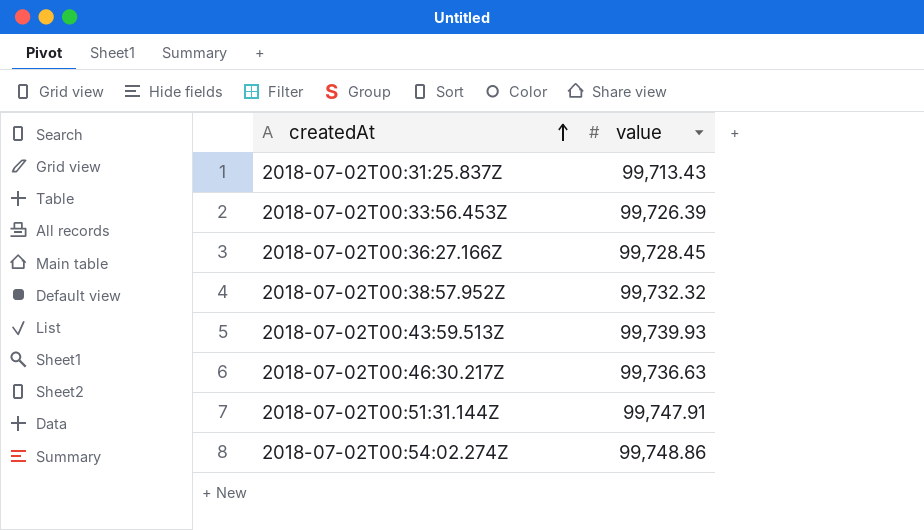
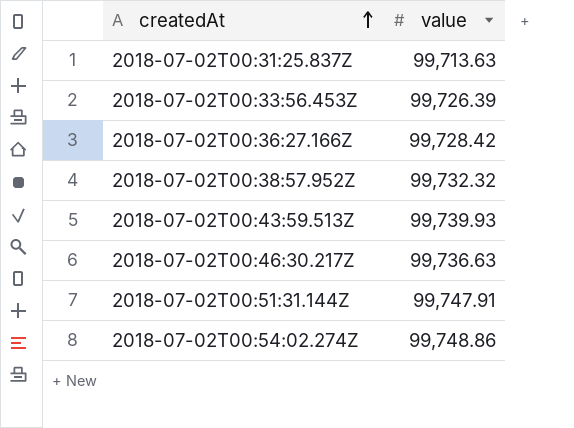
2018-07-02T00:31:25.837Z | value: 99,713.43 -> 99,713.63
2018-07-02T00:36:27.166Z | value: 99,728.45 -> 99,728.42

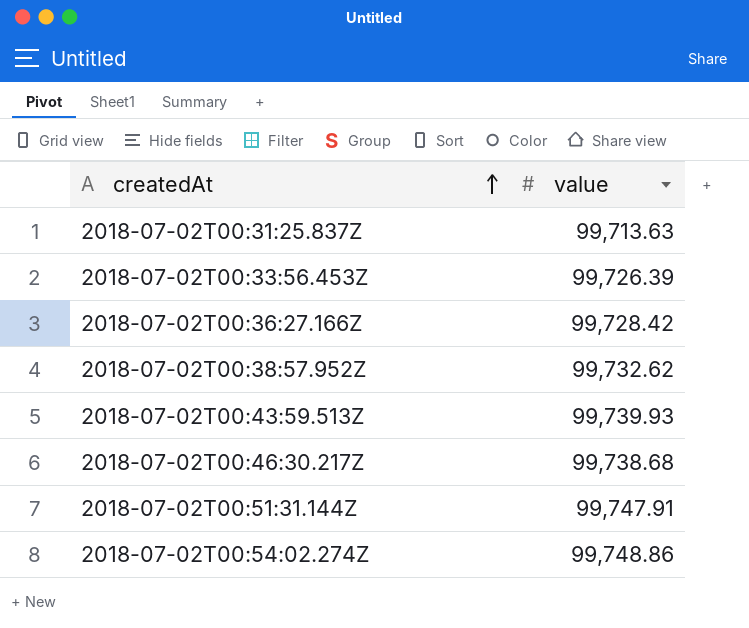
2018-07-02T00:38:57.952Z | value: 99,732.32 -> 99,732.62
2018-07-02T00:46:30.217Z | value: 99,736.63 -> 99,738.68

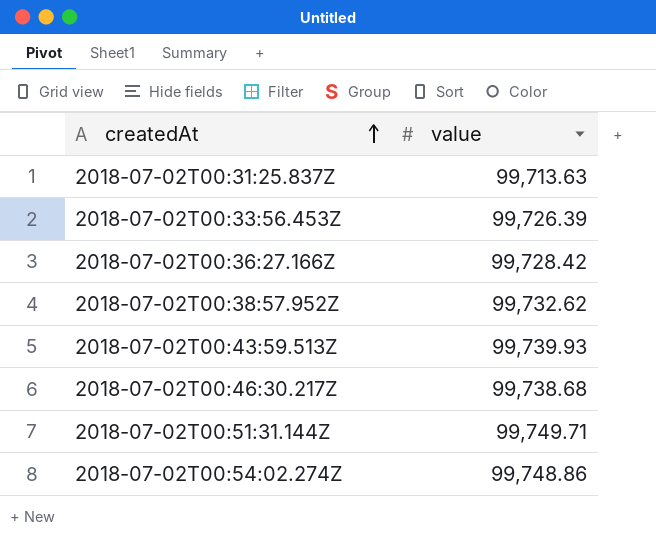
2018-07-02T00:51:31.144Z | value: 99,747.91 -> 99,749.71

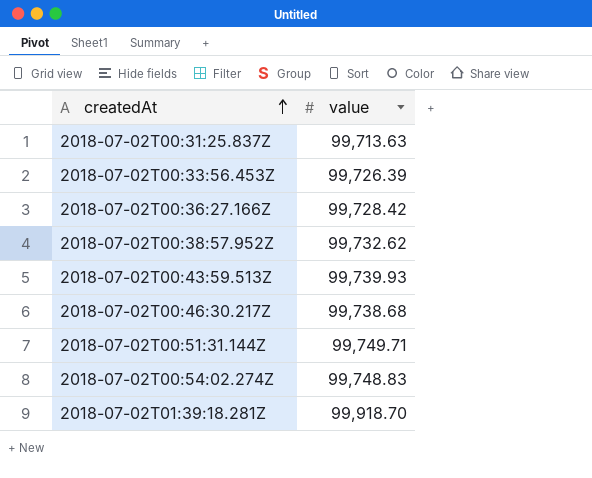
2018-07-02T00:54:02.274Z | value: 99,748.86 -> 99,748.83
row 2018-07-02T01:39:18.281Z: none -> 99,918.70

